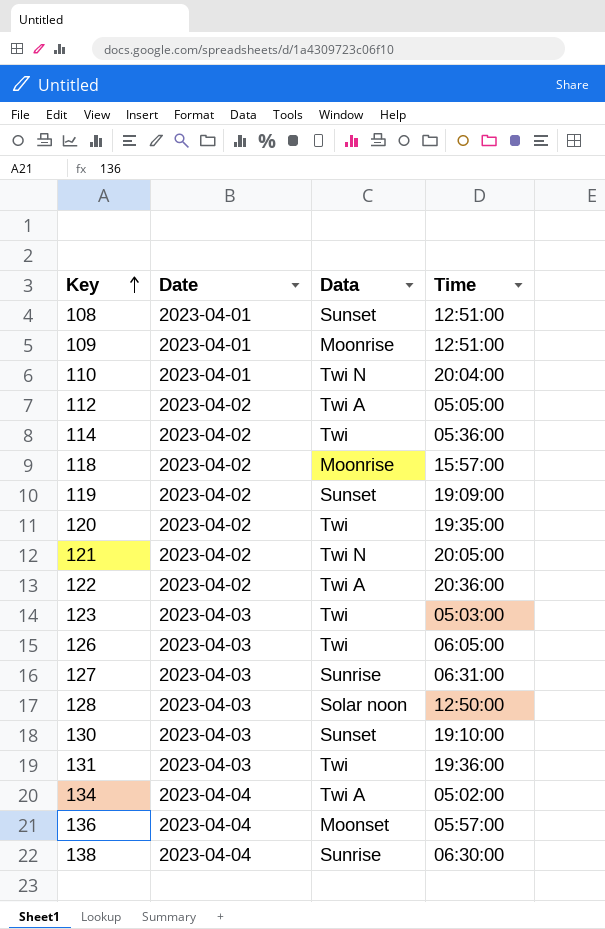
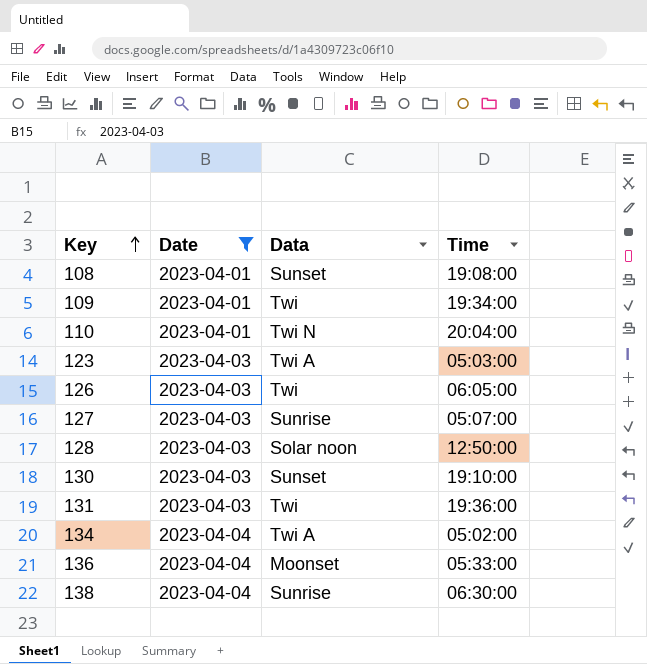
filter: none -> Date != 2023-04-02
108 | Time: 12:51:00 -> 19:08:00
109 | Data: Moonrise -> Twi
109 | Time: 12:51:00 -> 19:34:00
123 | Data: Twi -> Twi A
127 | Time: 06:31:00 -> 05:07:00
136 | Time: 05:57:00 -> 05:33:00

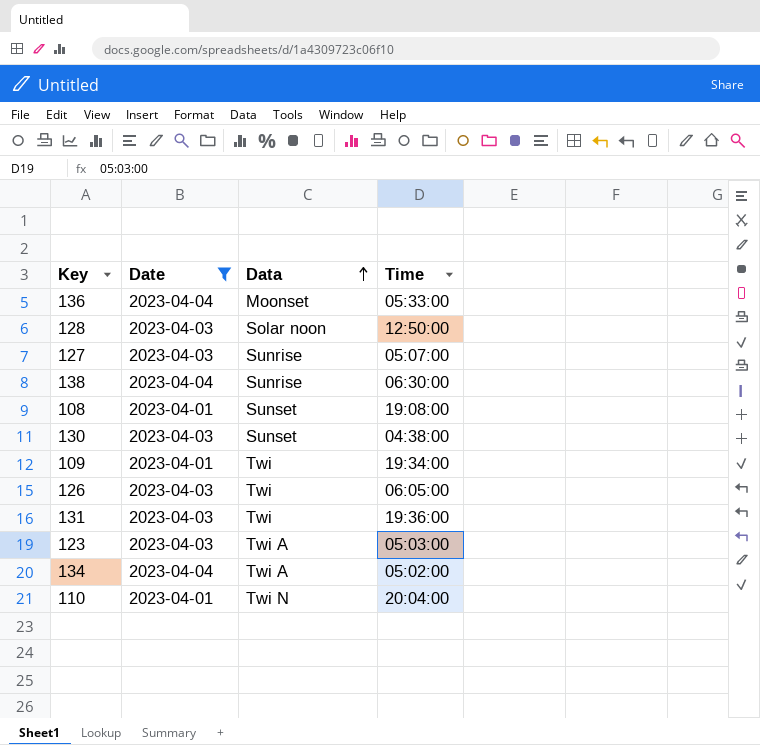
row order: Key ascending -> Data ascending
130 | Time: 19:10:00 -> 04:38:00

